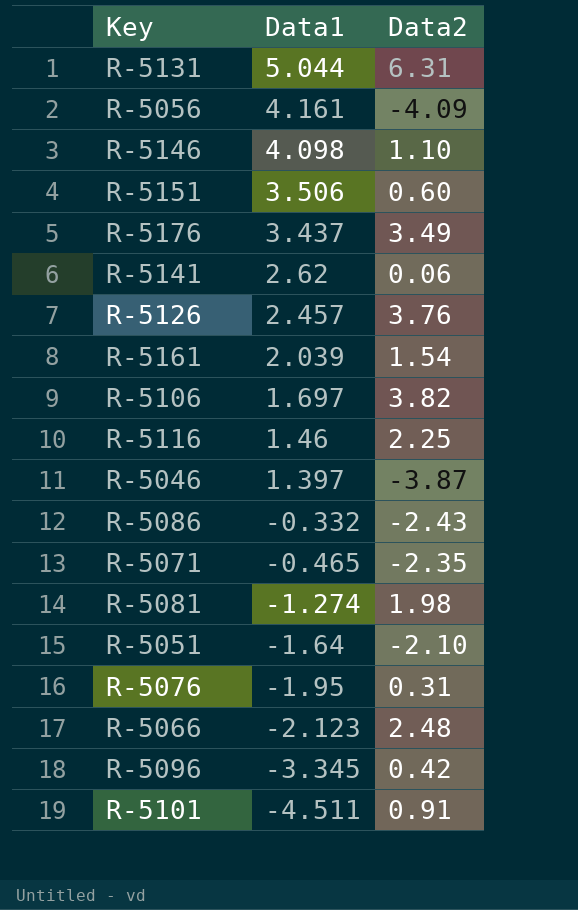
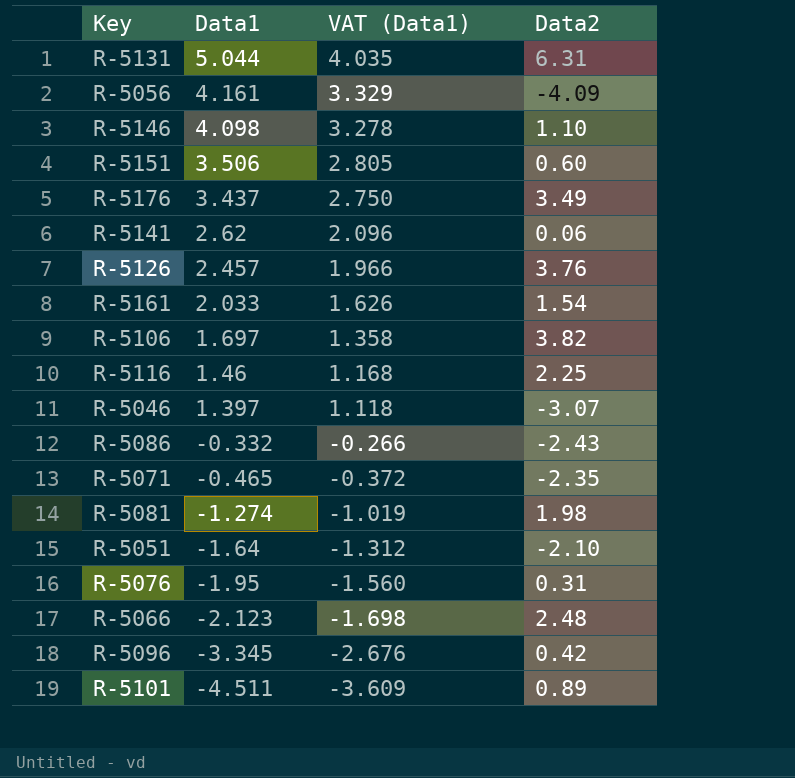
column VAT (Data1) | formula: none -> [Data1] * 0.8
R-5161 | Data1: 2.039 -> 2.033
R-5046 | Data2: -3.87 -> -3.07
R-5101 | Data2: 0.91 -> 0.89

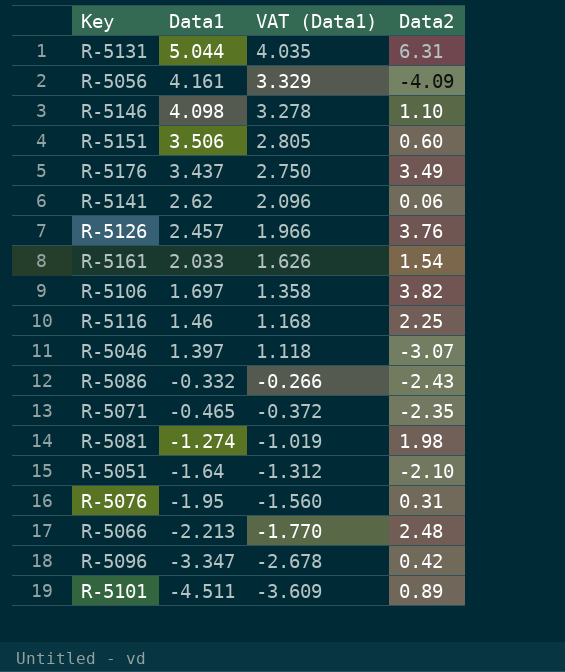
R-5066 | Data1: -2.123 -> -2.213
R-5066 | VAT (Data1): -1.698 -> -1.770
R-5096 | Data1: -3.345 -> -3.347
R-5096 | VAT (Data1): -2.676 -> -2.678

